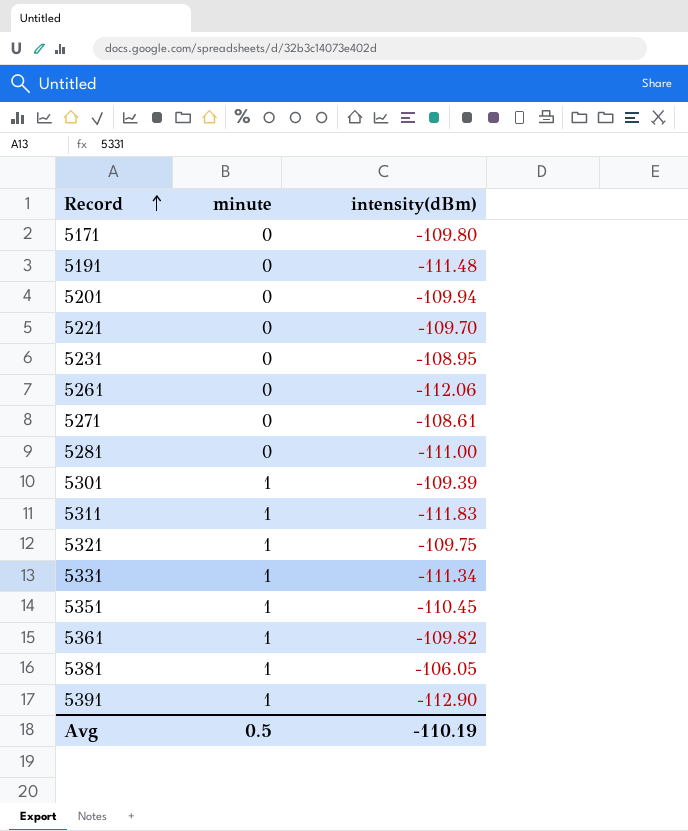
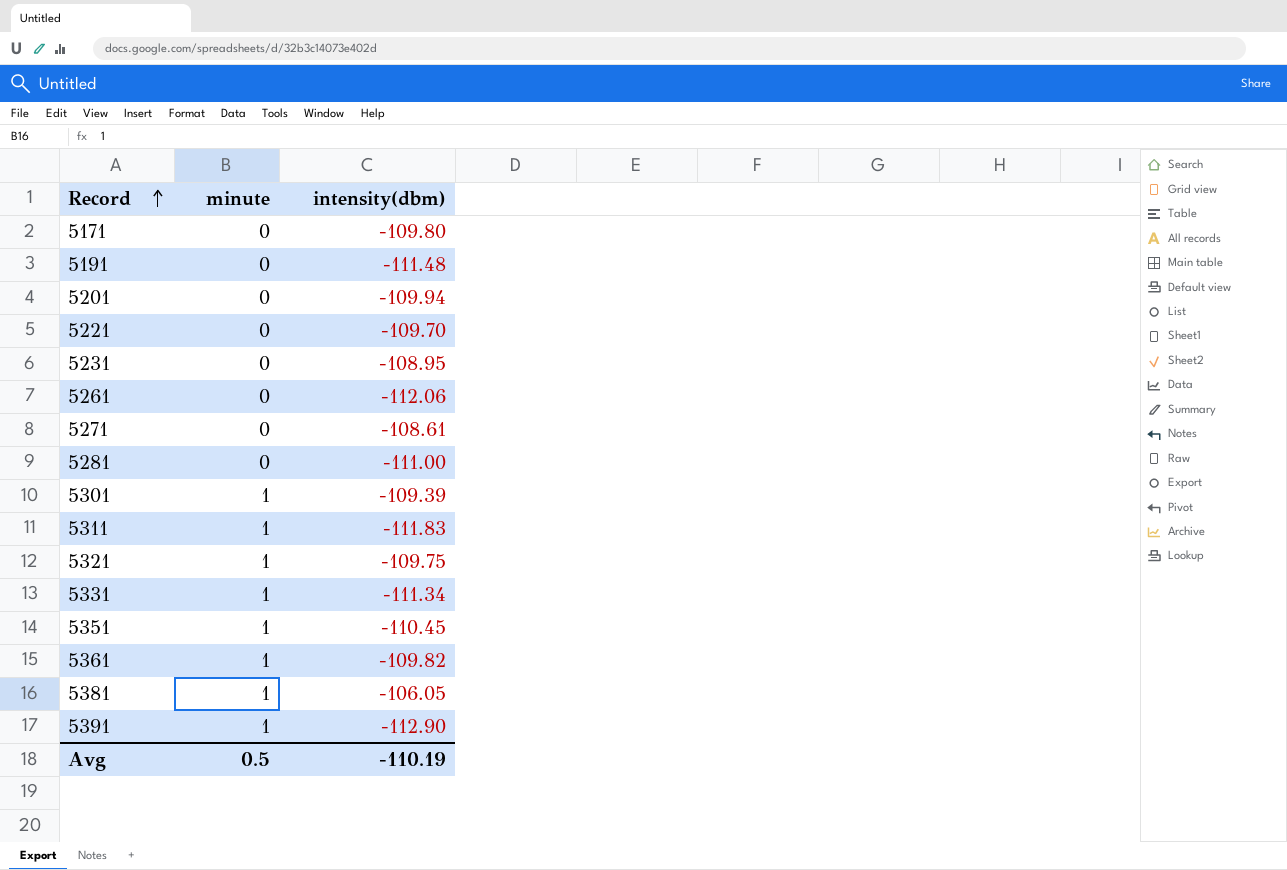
column name: intensity(dBm) -> intensity(dbm)

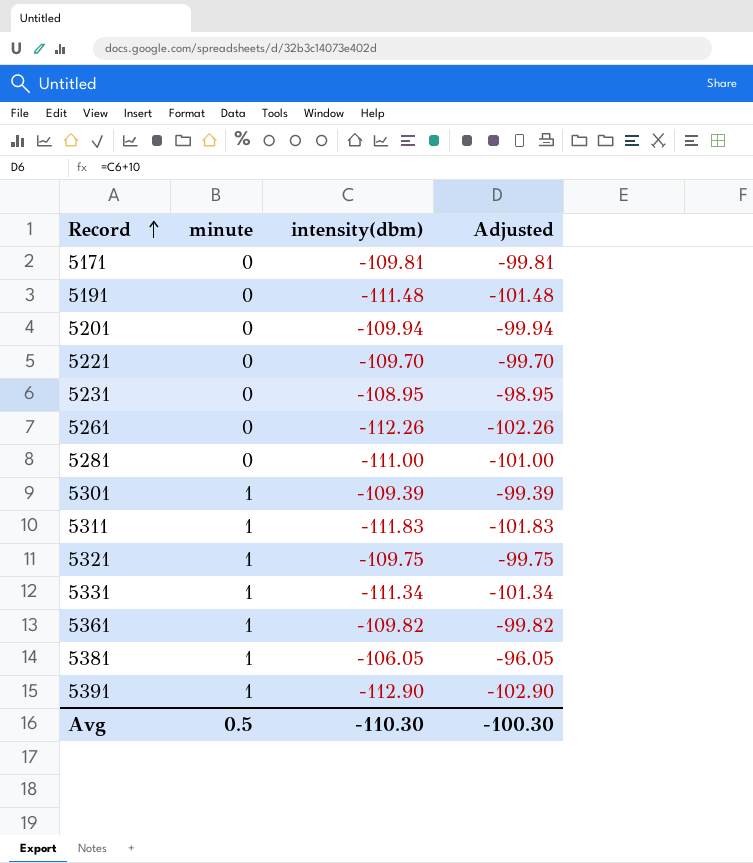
column Adjusted | formula: none -> [intensity(dbm)] + 10
row 5271: 0 | -108.61 -> none
row 5351: 1 | -110.45 -> none
5171 | intensity(dbm): -109.80 -> -109.81
5261 | intensity(dbm): -112.06 -> -112.26
Avg | intensity(dbm): -110.19 -> -110.30

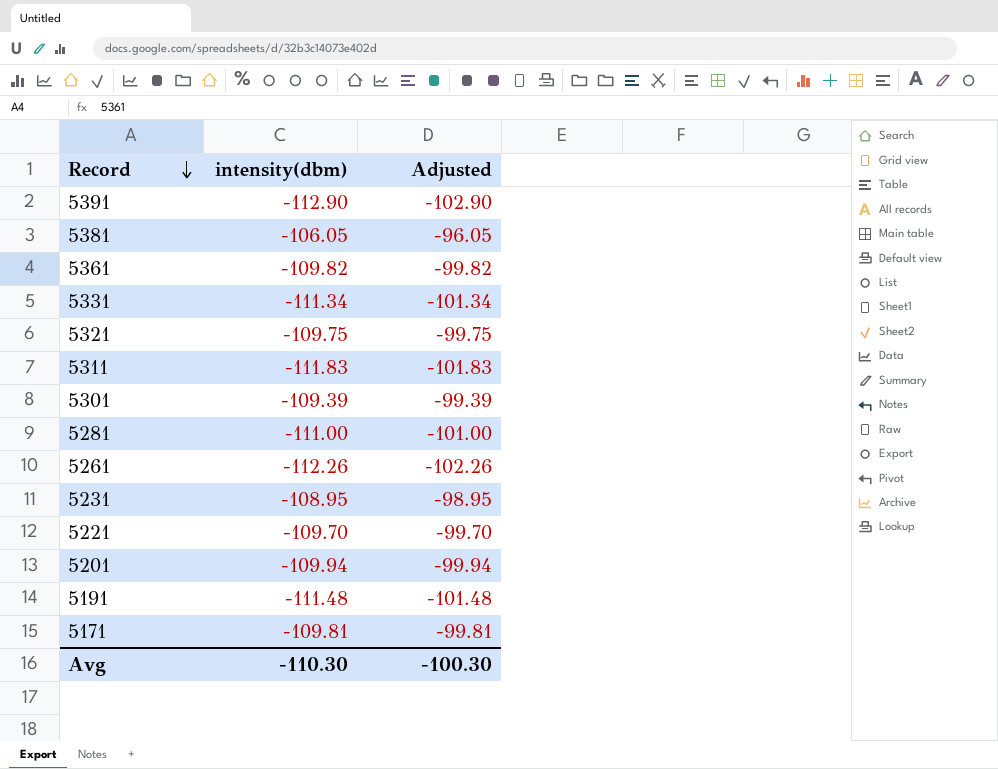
row order: Record ascending -> Record descending
column minute | position: 2 -> none

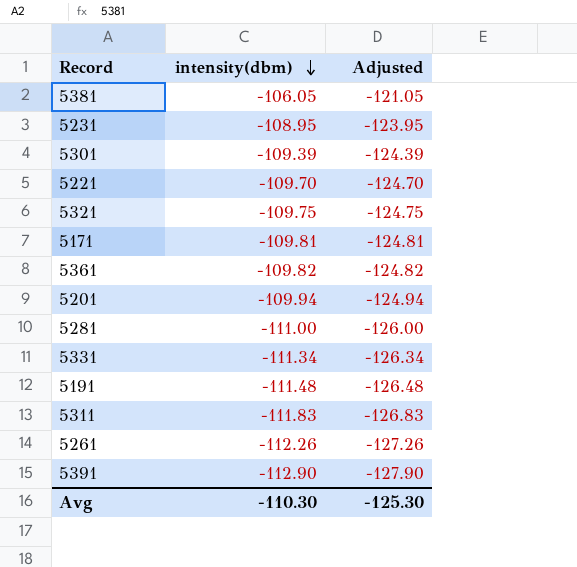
row order: Record descending -> intensity(dbm) descending
column Adjusted | formula: [intensity(dbm)] + 10 -> [intensity(dbm)] - 15
Avg | Adjusted: -100.30 -> -125.30

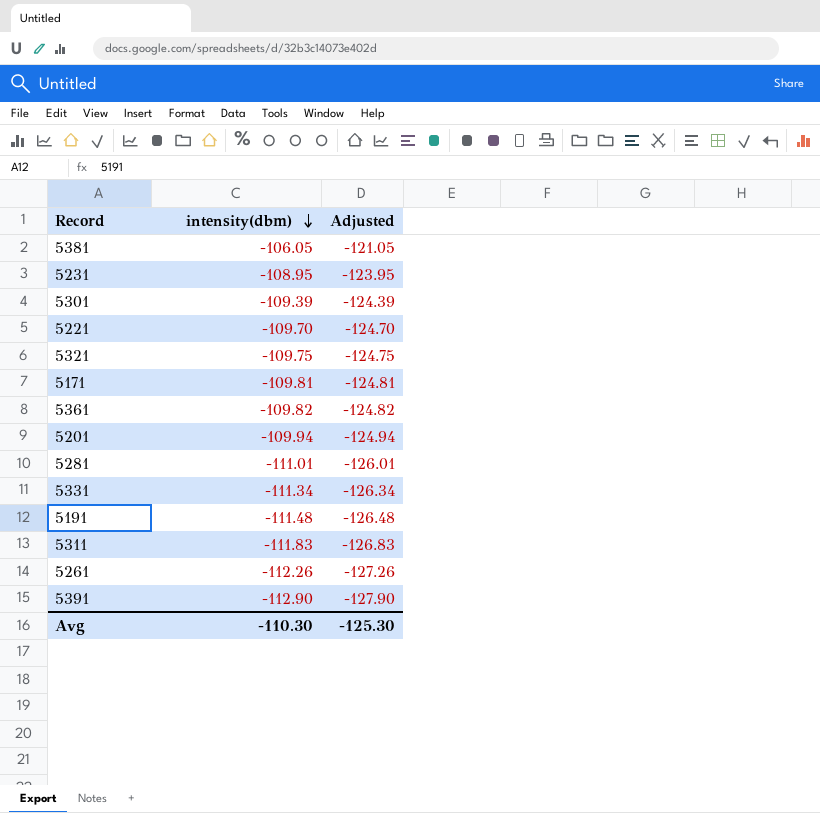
5281 | intensity(dbm): -111.00 -> -111.01
5281 | Adjusted: -126.00 -> -126.01

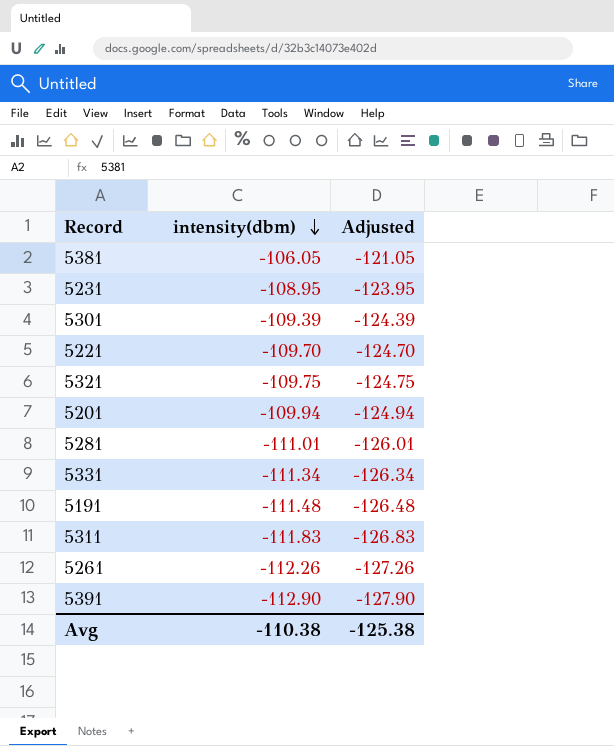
row 5171: -109.81 | -124.81 -> none
row 5361: -109.82 | -124.82 -> none
Avg | intensity(dbm): -110.30 -> -110.38
Avg | Adjusted: -125.30 -> -125.38

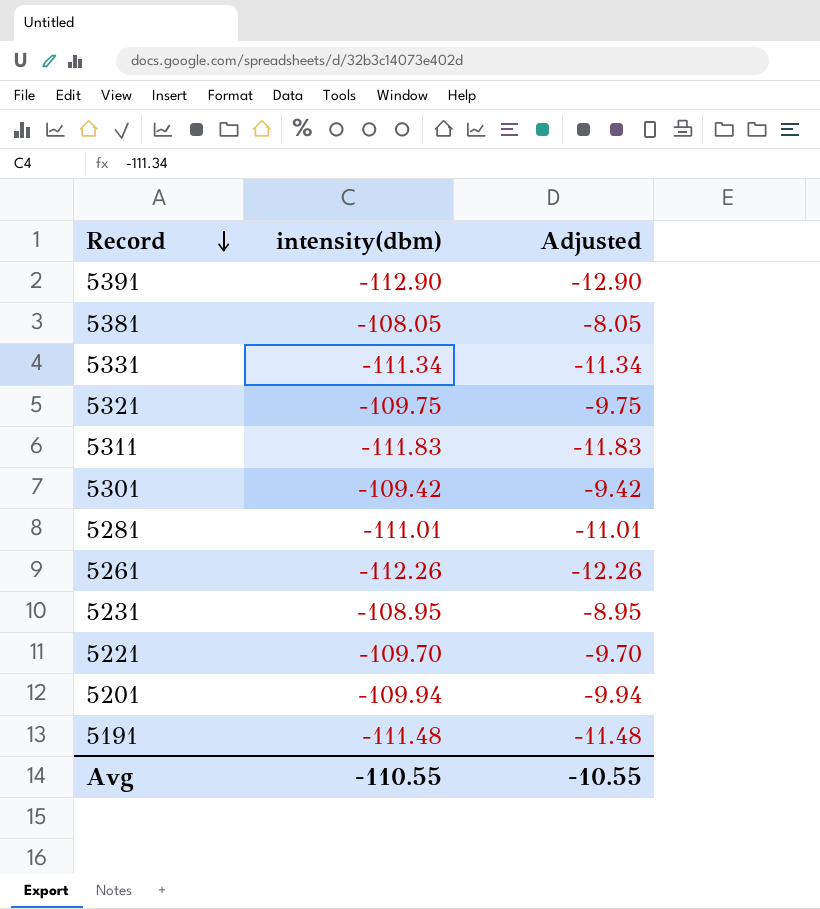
row order: intensity(dbm) descending -> Record descending
column Adjusted | formula: [intensity(dbm)] - 15 -> [intensity(dbm)] + 100
5381 | intensity(dbm): -106.05 -> -108.05
5301 | intensity(dbm): -109.39 -> -109.42
Avg | intensity(dbm): -110.38 -> -110.55
Avg | Adjusted: -125.38 -> -10.55

